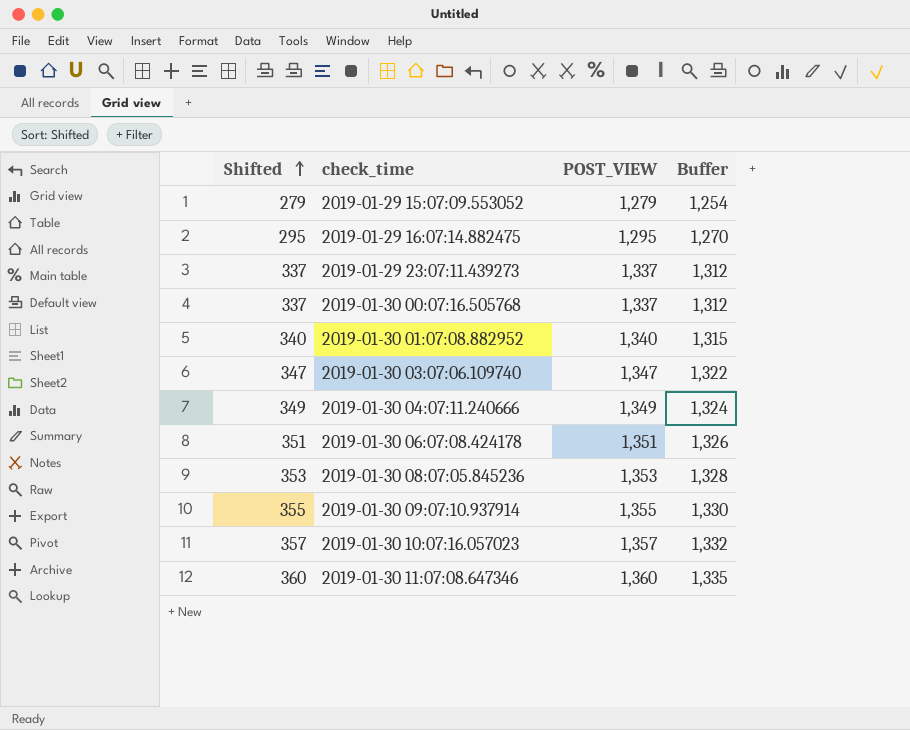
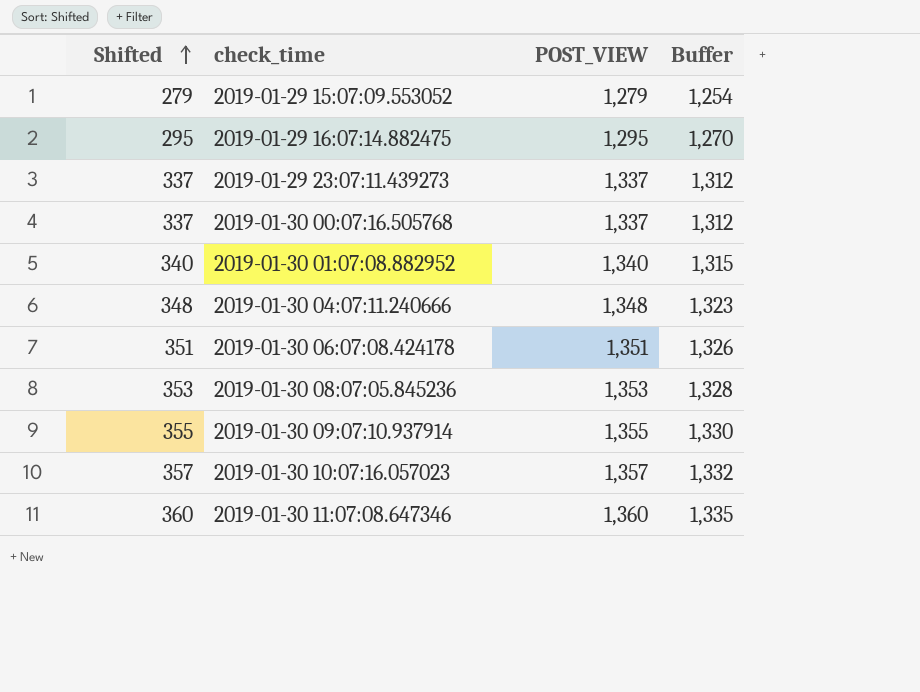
row 2019-01-30 03:07:06.109740: 347 | 1,347 | 1,322 -> none
2019-01-30 04:07:11.240666 | Shifted: 349 -> 348
2019-01-30 04:07:11.240666 | POST_VIEW: 1,349 -> 1,348
2019-01-30 04:07:11.240666 | Buffer: 1,324 -> 1,323

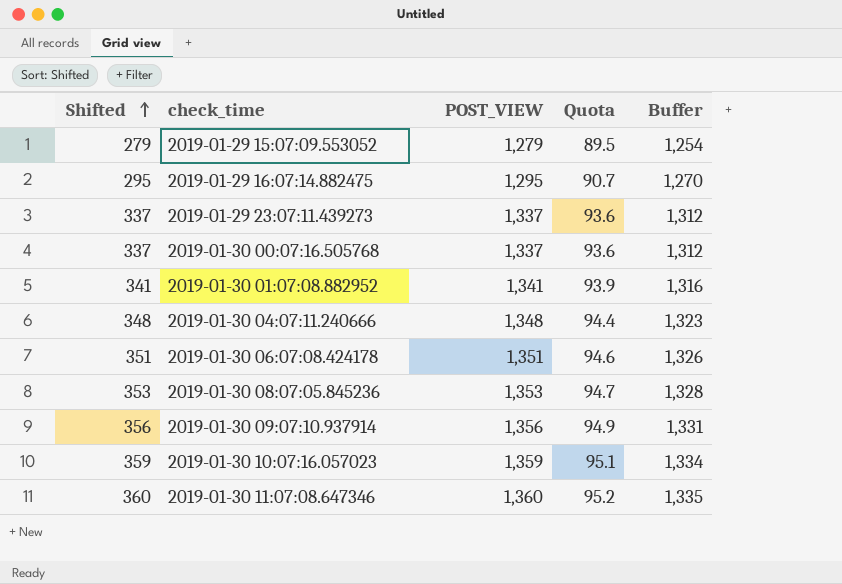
column Quota | formula: none -> [POST_VIEW] * 0.07
2019-01-30 01:07:08.882952 | Shifted: 340 -> 341
2019-01-30 01:07:08.882952 | POST_VIEW: 1,340 -> 1,341
2019-01-30 01:07:08.882952 | Buffer: 1,315 -> 1,316
2019-01-30 09:07:10.937914 | Shifted: 355 -> 356
2019-01-30 09:07:10.937914 | POST_VIEW: 1,355 -> 1,356
2019-01-30 09:07:10.937914 | Buffer: 1,330 -> 1,331
2019-01-30 10:07:16.057023 | Shifted: 357 -> 359
2019-01-30 10:07:16.057023 | POST_VIEW: 1,357 -> 1,359
2019-01-30 10:07:16.057023 | Buffer: 1,332 -> 1,334

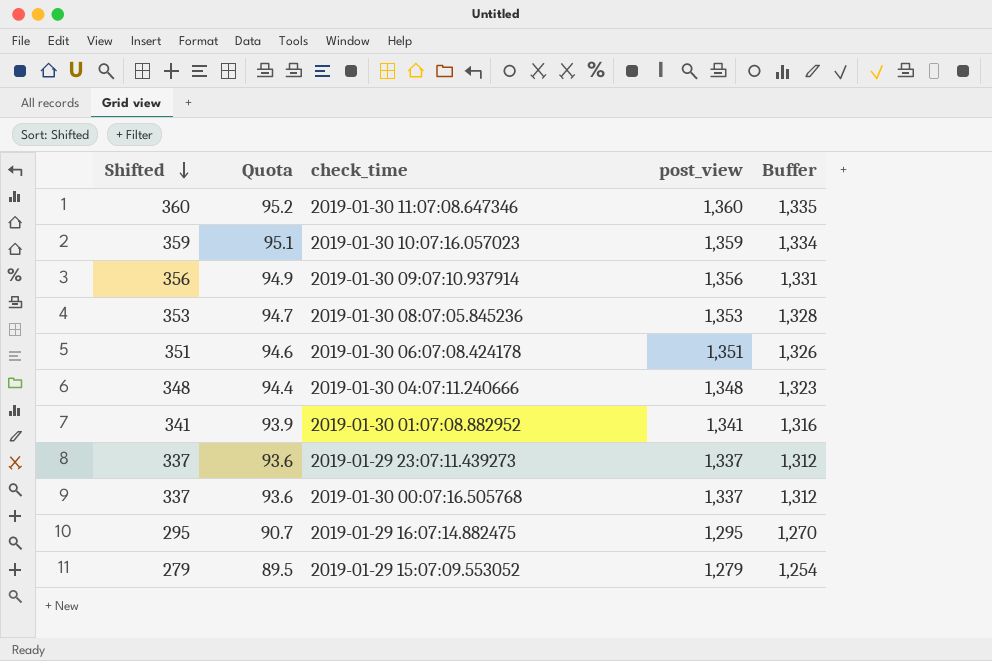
row order: Shifted ascending -> Shifted descending
column Quota | position: 4 -> 2
column name: POST_VIEW -> post_view

